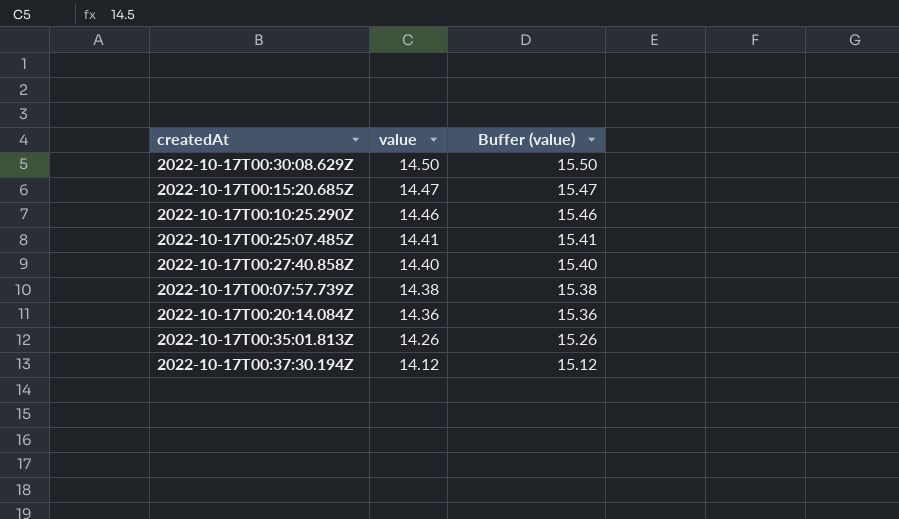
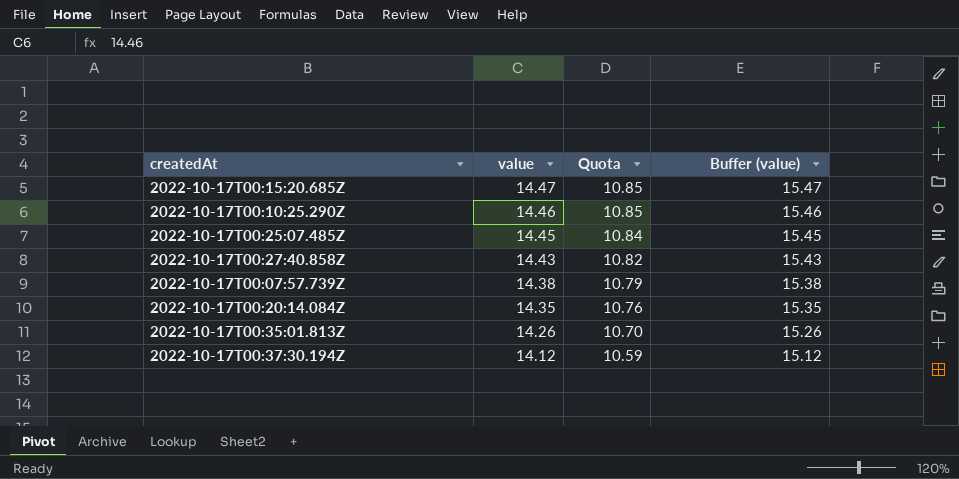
column Quota | formula: none -> [value] * 0.75
row 2022-10-17T00:30:08.629Z: 14.50 | 15.50 -> none
2022-10-17T00:25:07.485Z | value: 14.41 -> 14.45
2022-10-17T00:25:07.485Z | Buffer (value): 15.41 -> 15.45
2022-10-17T00:27:40.858Z | value: 14.40 -> 14.43
2022-10-17T00:27:40.858Z | Buffer (value): 15.40 -> 15.43
2022-10-17T00:20:14.084Z | value: 14.36 -> 14.35
2022-10-17T00:20:14.084Z | Buffer (value): 15.36 -> 15.35

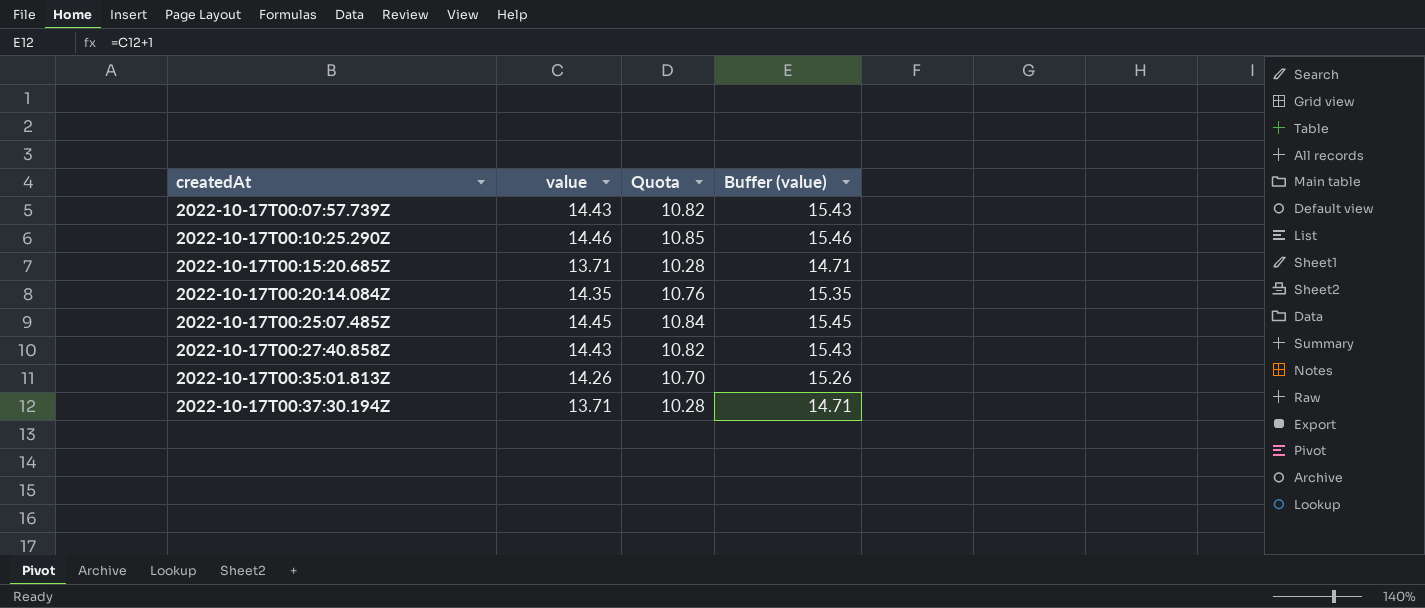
row order: value descending -> createdAt ascending
2022-10-17T00:07:57.739Z | value: 14.38 -> 14.43
2022-10-17T00:07:57.739Z | Quota: 10.79 -> 10.82
2022-10-17T00:07:57.739Z | Buffer (value): 15.38 -> 15.43
2022-10-17T00:15:20.685Z | value: 14.47 -> 13.71
2022-10-17T00:15:20.685Z | Quota: 10.85 -> 10.28
2022-10-17T00:15:20.685Z | Buffer (value): 15.47 -> 14.71
2022-10-17T00:37:30.194Z | value: 14.12 -> 13.71
2022-10-17T00:37:30.194Z | Quota: 10.59 -> 10.28
2022-10-17T00:37:30.194Z | Buffer (value): 15.12 -> 14.71

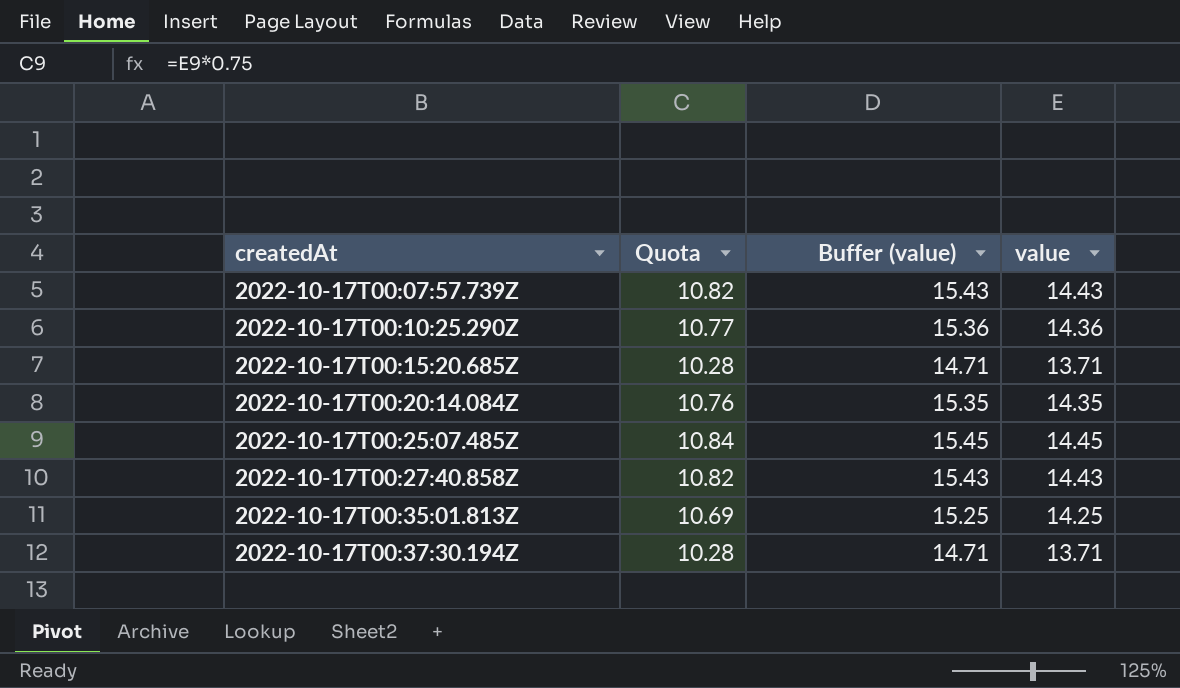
column value | position: 2 -> 4
2022-10-17T00:10:25.290Z | Quota: 10.85 -> 10.77
2022-10-17T00:10:25.290Z | Buffer (value): 15.46 -> 15.36
2022-10-17T00:10:25.290Z | value: 14.46 -> 14.36
2022-10-17T00:35:01.813Z | Quota: 10.70 -> 10.69
2022-10-17T00:35:01.813Z | Buffer (value): 15.26 -> 15.25
2022-10-17T00:35:01.813Z | value: 14.26 -> 14.25

